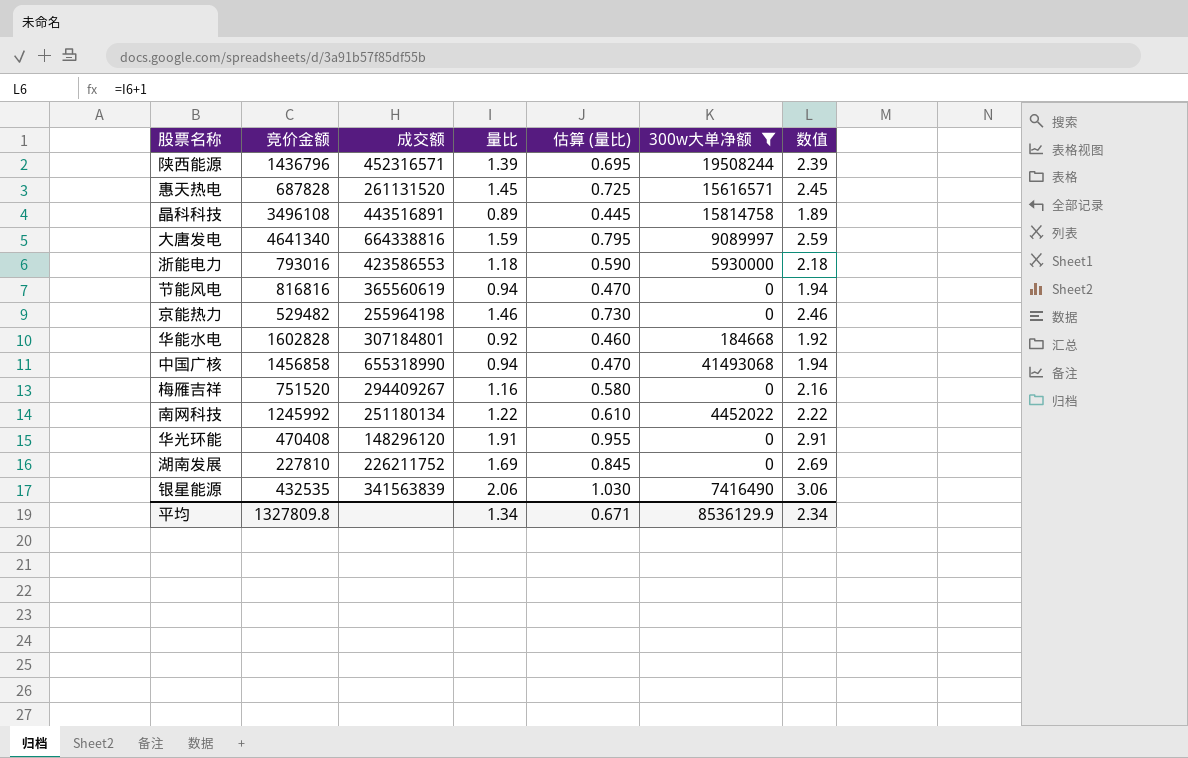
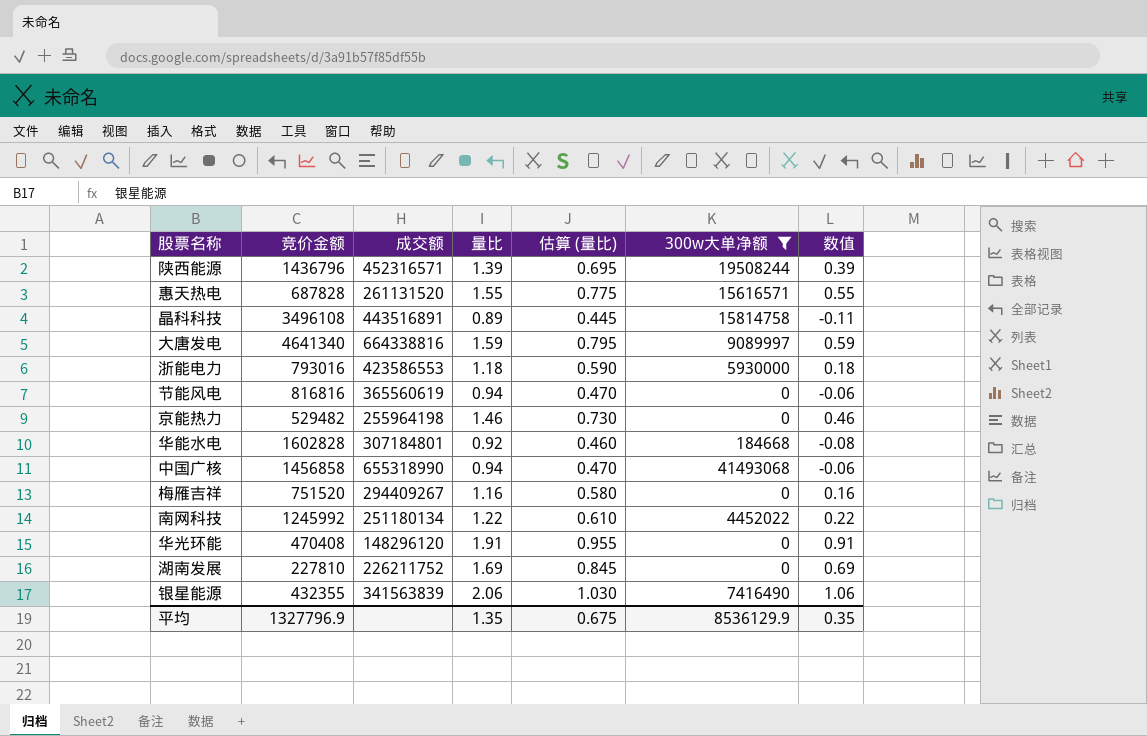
column 数值 | formula: [量比] + 1 -> [量比] - 1
惠天热电 | 量比: 1.45 -> 1.55
惠天热电 | 估算 (量比): 0.725 -> 0.775
银星能源 | 竞价金额: 432535 -> 432355
平均 | 竞价金额: 1327809.8 -> 1327796.9
平均 | 量比: 1.34 -> 1.35
平均 | 估算 (量比): 0.671 -> 0.675
平均 | 数值: 2.34 -> 0.35

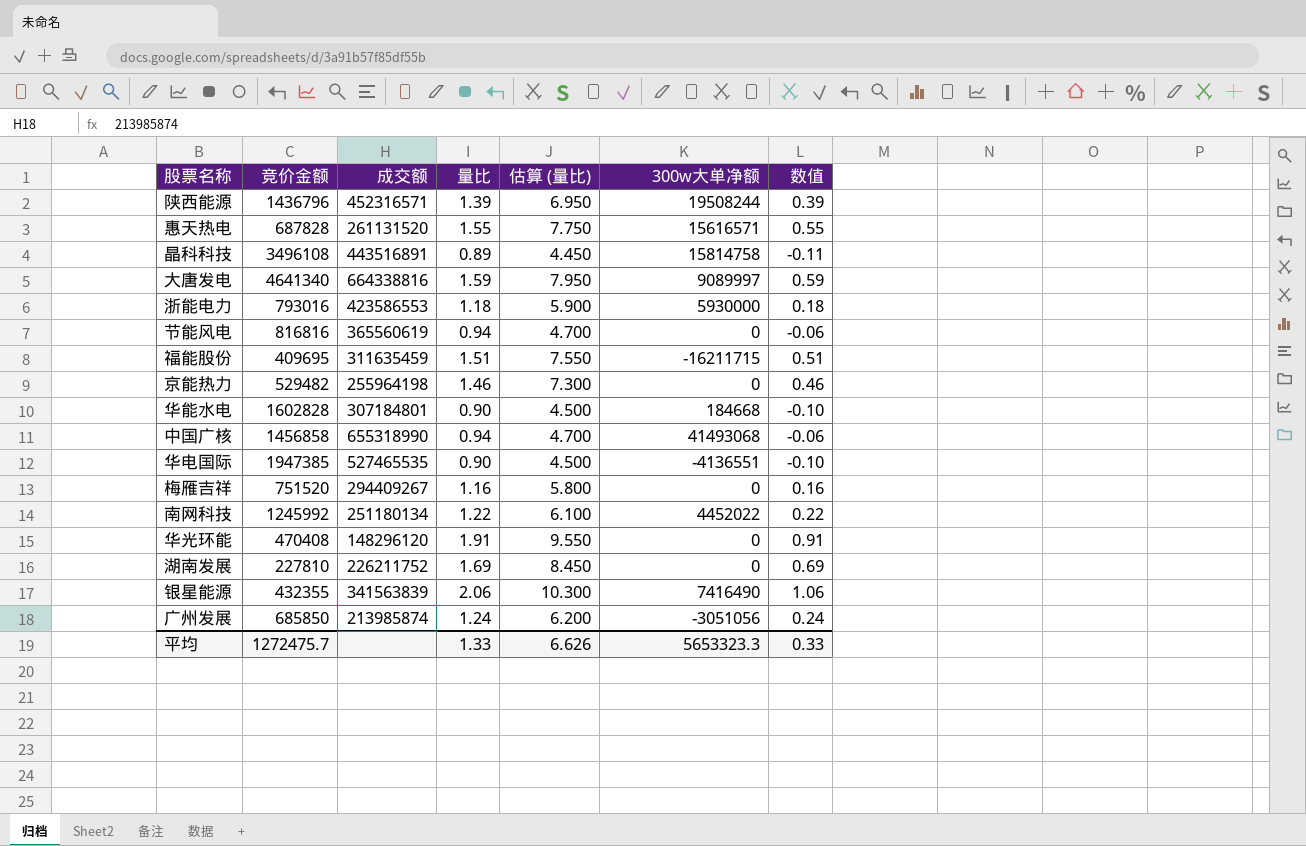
filter: 300w大单净额 >= 0 -> none
column 估算 (量比) | formula: [量比] * 0.5 -> [量比] * 5
华能水电 | 量比: 0.92 -> 0.90
华能水电 | 数值: -0.08 -> -0.10
平均 | 竞价金额: 1327796.9 -> 1272475.7
平均 | 量比: 1.35 -> 1.33
平均 | 估算 (量比): 0.675 -> 6.626
平均 | 300w大单净额: 8536129.9 -> 5653323.3
平均 | 数值: 0.35 -> 0.33

